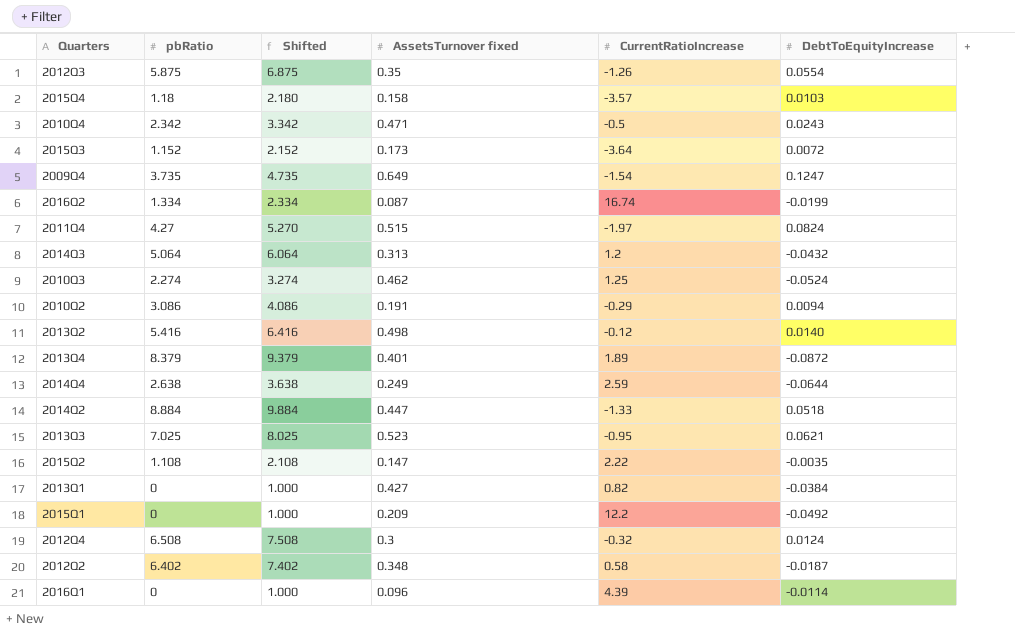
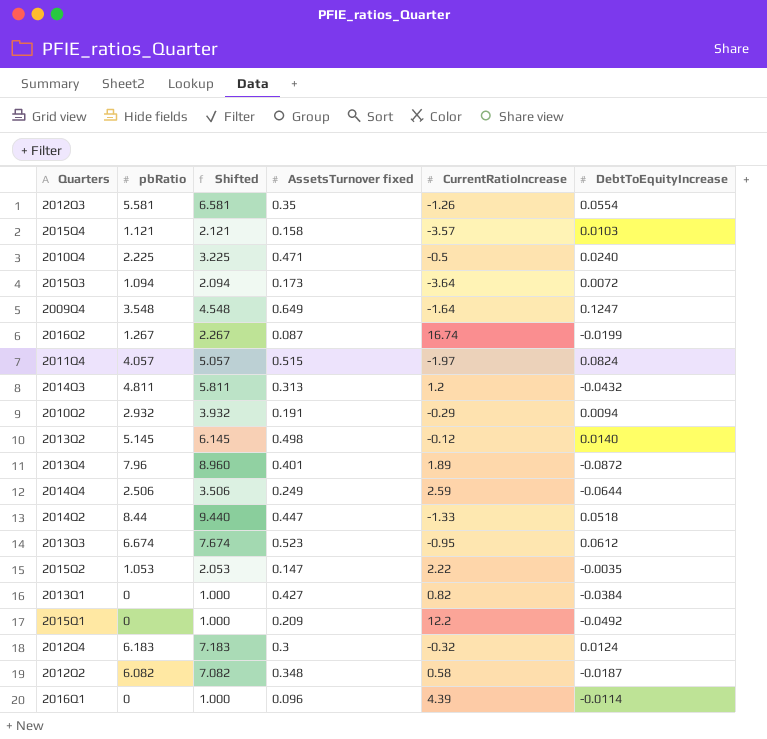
row 2010Q3: 2.274 | 3.274 | 0.462 | 1.25 | -0.0524 -> none
2012Q3 | pbRatio: 5.875 -> 5.581
2012Q3 | Shifted: 6.875 -> 6.581
2015Q4 | pbRatio: 1.18 -> 1.121
2015Q4 | Shifted: 2.180 -> 2.121
2010Q4 | pbRatio: 2.342 -> 2.225
2010Q4 | Shifted: 3.342 -> 3.225
2010Q4 | DebtToEquityIncrease: 0.0243 -> 0.0240
2015Q3 | pbRatio: 1.152 -> 1.094
2015Q3 | Shifted: 2.152 -> 2.094
2009Q4 | pbRatio: 3.735 -> 3.548
2009Q4 | Shifted: 4.735 -> 4.548
2009Q4 | CurrentRatioIncrease: -1.54 -> -1.64
2016Q2 | pbRatio: 1.334 -> 1.267
2016Q2 | Shifted: 2.334 -> 2.267
2011Q4 | pbRatio: 4.27 -> 4.057
2011Q4 | Shifted: 5.270 -> 5.057
2014Q3 | pbRatio: 5.064 -> 4.811
2014Q3 | Shifted: 6.064 -> 5.811
2010Q2 | pbRatio: 3.086 -> 2.932
2010Q2 | Shifted: 4.086 -> 3.932
2013Q2 | pbRatio: 5.416 -> 5.145
2013Q2 | Shifted: 6.416 -> 6.145
2013Q4 | pbRatio: 8.379 -> 7.96
2013Q4 | Shifted: 9.379 -> 8.960
2014Q4 | pbRatio: 2.638 -> 2.506
2014Q4 | Shifted: 3.638 -> 3.506
2014Q2 | pbRatio: 8.884 -> 8.44
2014Q2 | Shifted: 9.884 -> 9.440
2013Q3 | pbRatio: 7.025 -> 6.674
2013Q3 | Shifted: 8.025 -> 7.674
2013Q3 | DebtToEquityIncrease: 0.0621 -> 0.0612
2015Q2 | pbRatio: 1.108 -> 1.053
2015Q2 | Shifted: 2.108 -> 2.053
2012Q4 | pbRatio: 6.508 -> 6.183
2012Q4 | Shifted: 7.508 -> 7.183
2012Q2 | pbRatio: 6.402 -> 6.082
2012Q2 | Shifted: 7.402 -> 7.082

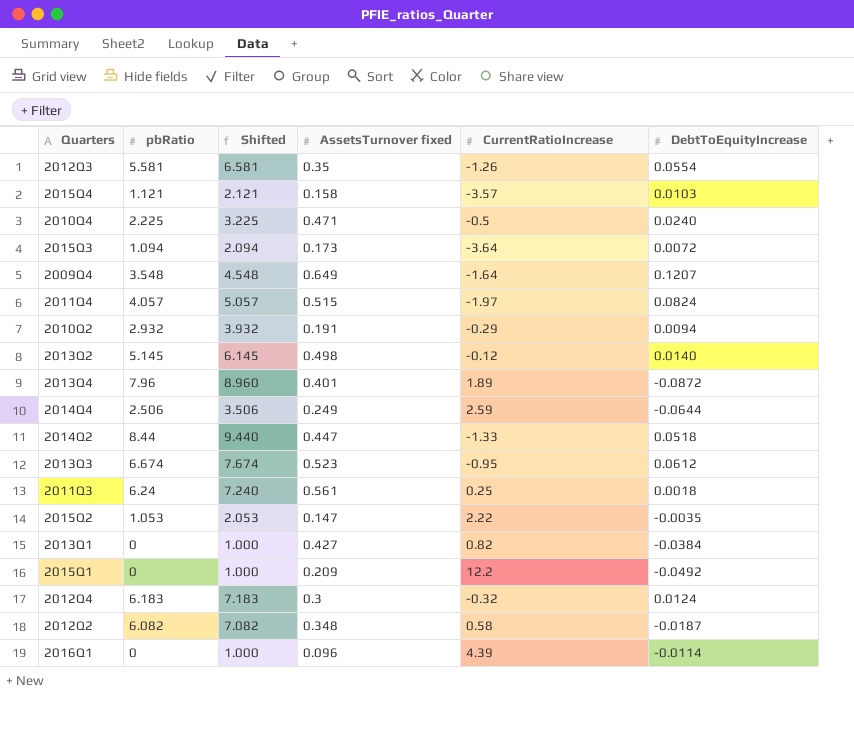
row 2016Q2: 1.267 | 2.267 | 0.087 | 16.74 | -0.0199 -> none
row 2014Q3: 4.811 | 5.811 | 0.313 | 1.2 | -0.0432 -> none
2009Q4 | DebtToEquityIncrease: 0.1247 -> 0.1207
row 2011Q3: none -> 6.24 | 7.240 | 0.561 | 0.25 | 0.0018

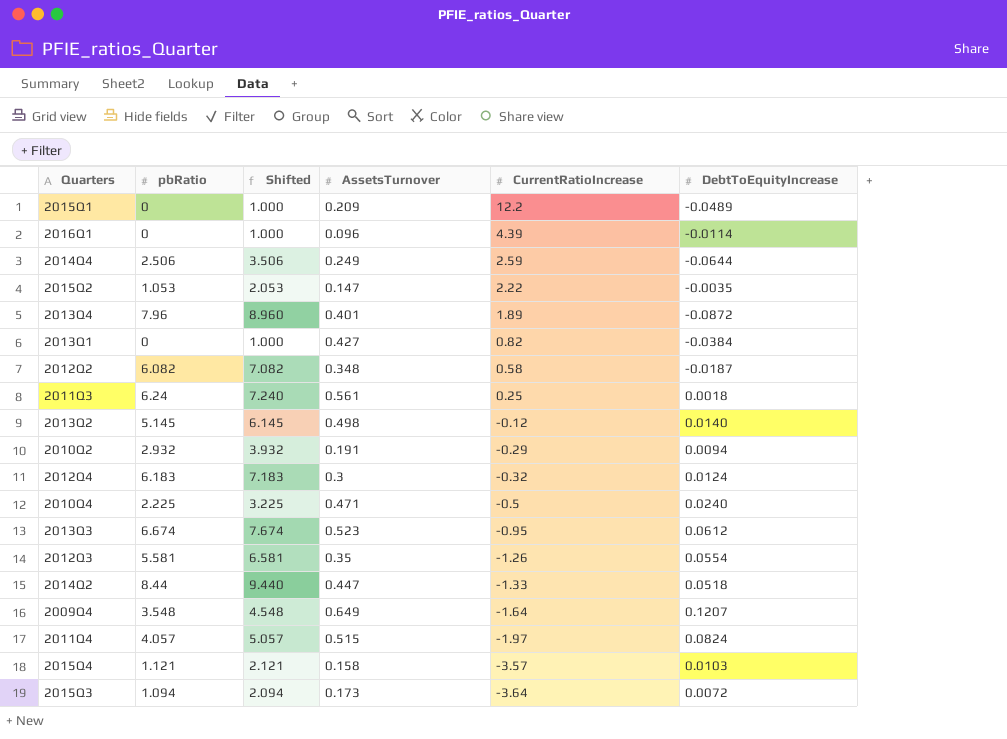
row order: none -> CurrentRatioIncrease descending
column name: AssetsTurnover fixed -> AssetsTurnover
2015Q1 | DebtToEquityIncrease: -0.0492 -> -0.0489

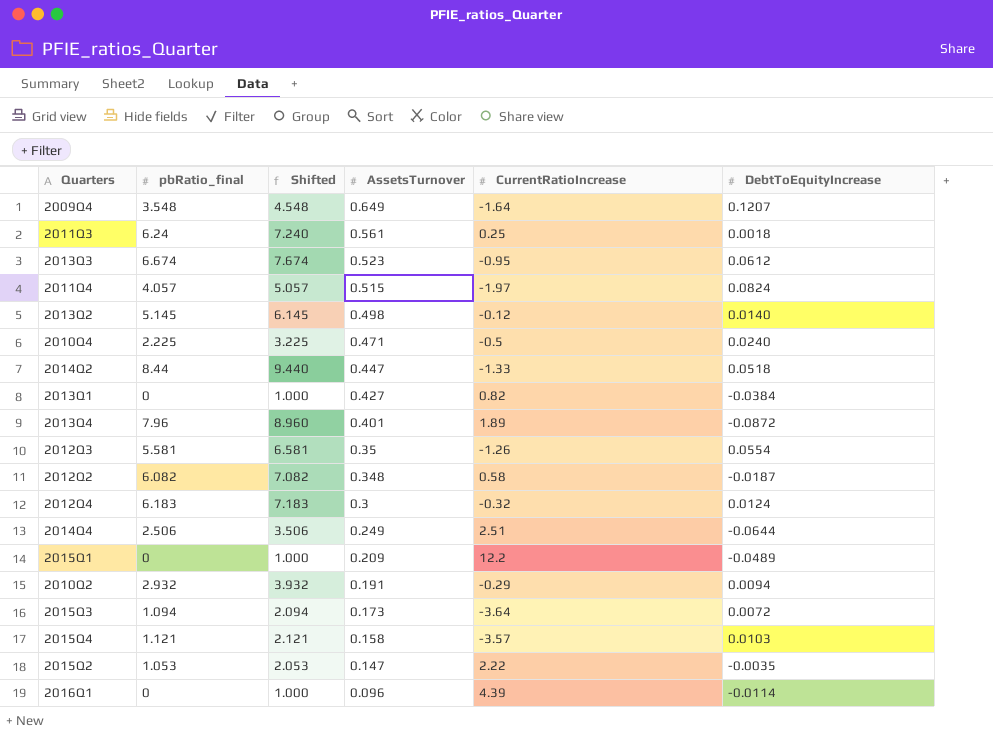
row order: CurrentRatioIncrease descending -> AssetsTurnover descending
column name: pbRatio -> pbRatio_final
2014Q4 | CurrentRatioIncrease: 2.59 -> 2.51

